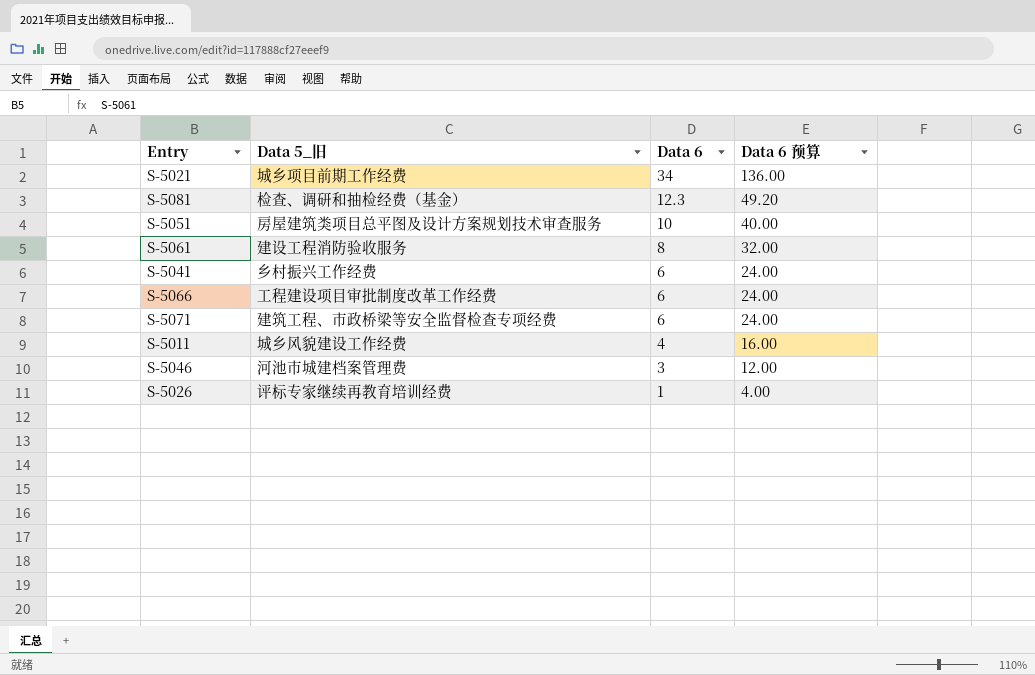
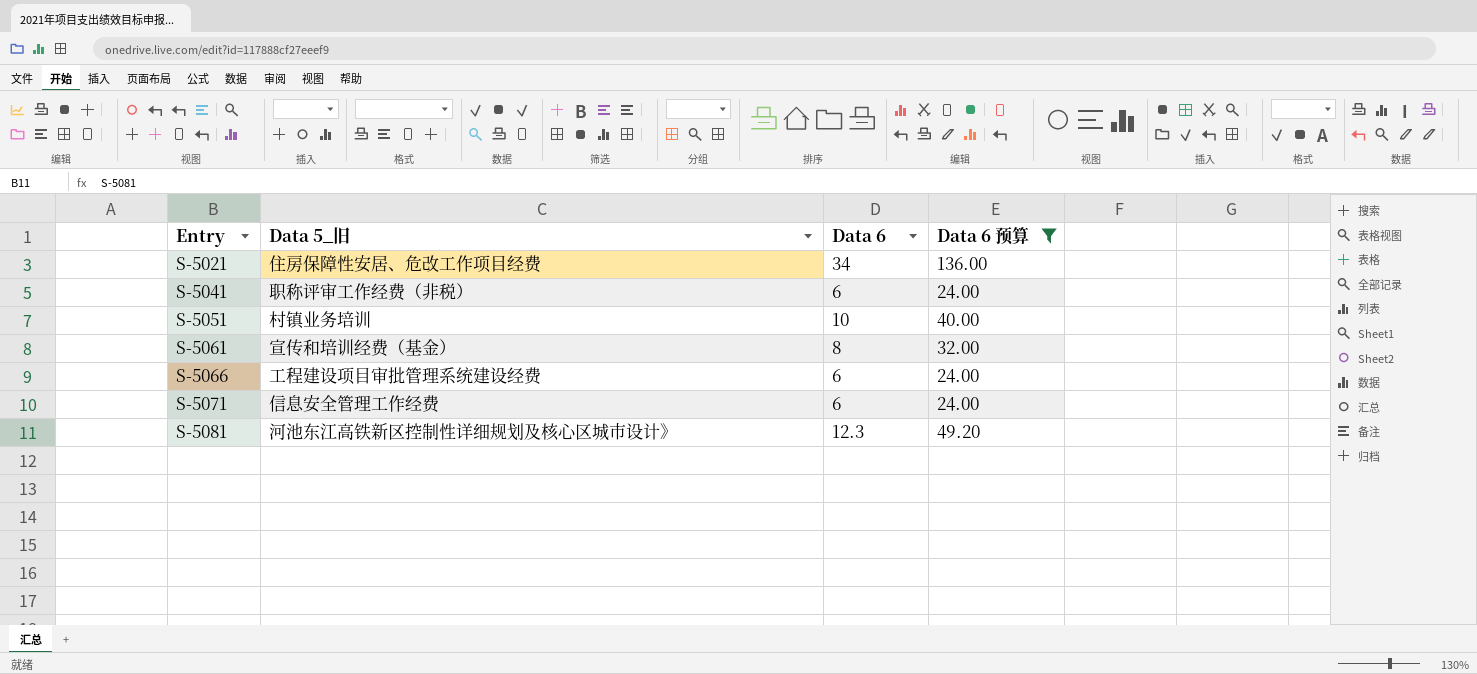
filter: none -> Data 6 预算 >= 24.00
row order: Data 6 descending -> Entry ascending
S-5021 | Data 5_旧: 城乡项目前期工作经费 -> 住房保障性安居、危改工作项目经费
S-5041 | Data 5_旧: 乡村振兴工作经费 -> 职称评审工作经费（非税）
S-5051 | Data 5_旧: 房屋建筑类项目总平图及设计方案规划技术审查服务 -> 村镇业务培训
S-5061 | Data 5_旧: 建设工程消防验收服务 -> 宣传和培训经费（基金）
S-5066 | Data 5_旧: 工程建设项目审批制度改革工作经费 -> 工程建设项目审批管理系统建设经费
S-5071 | Data 5_旧: 建筑工程、市政桥梁等安全监督检查专项经费 -> 信息安全管理工作经费
S-5081 | Data 5_旧: 检查、调研和抽检经费（基金） -> 河池东江高铁新区控制性详细规划及核心区城市设计》

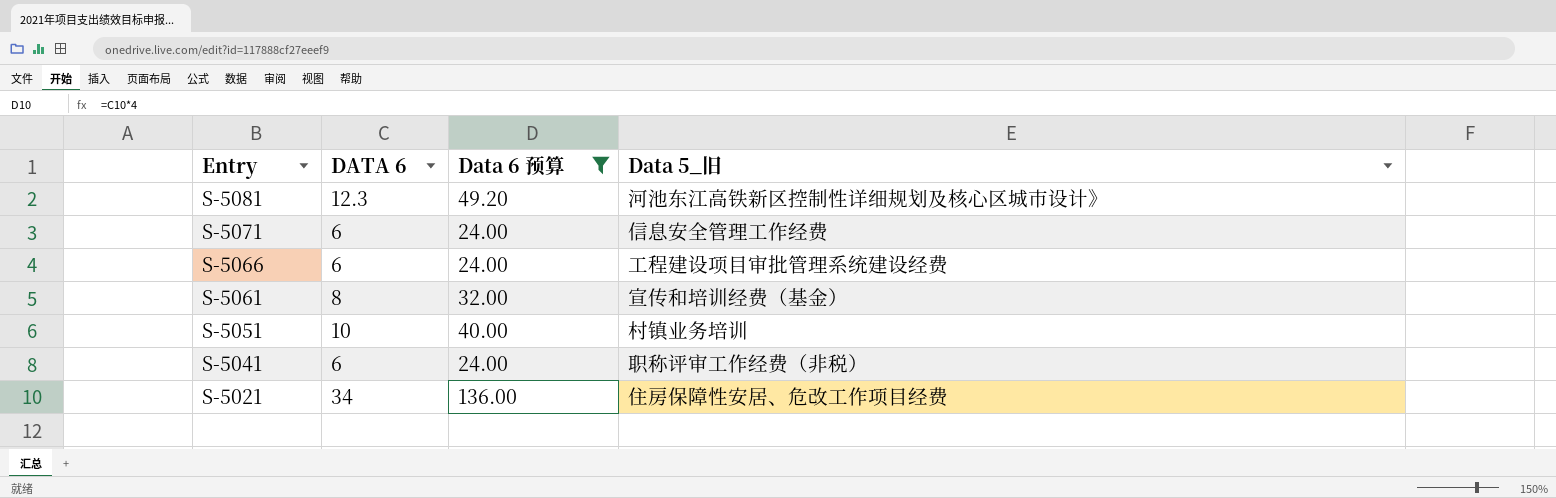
row order: Entry ascending -> Entry descending
column name: Data 6 -> DATA 6
column Data 5_旧 | position: 2 -> 4

